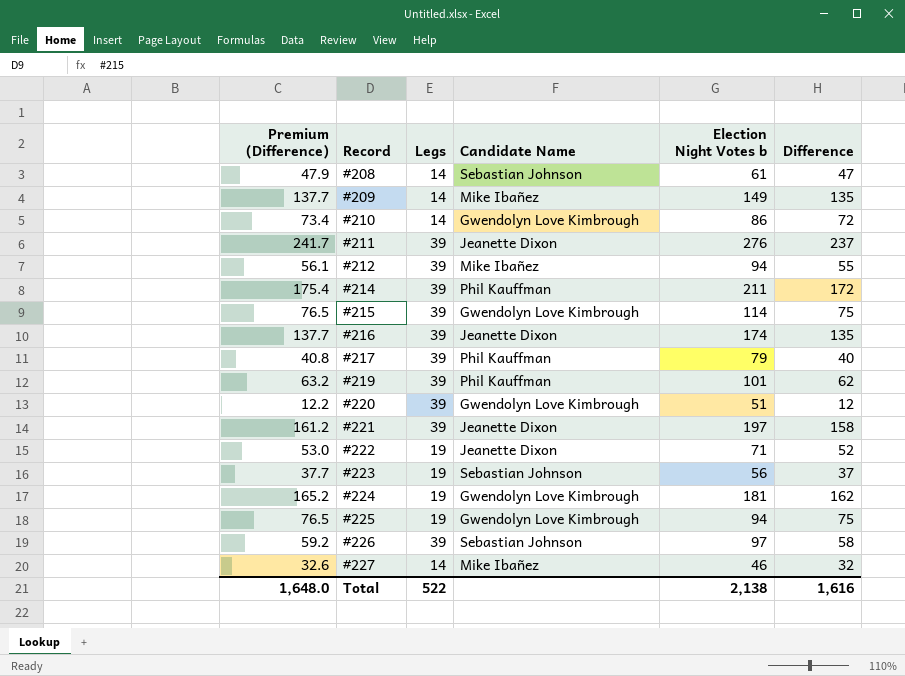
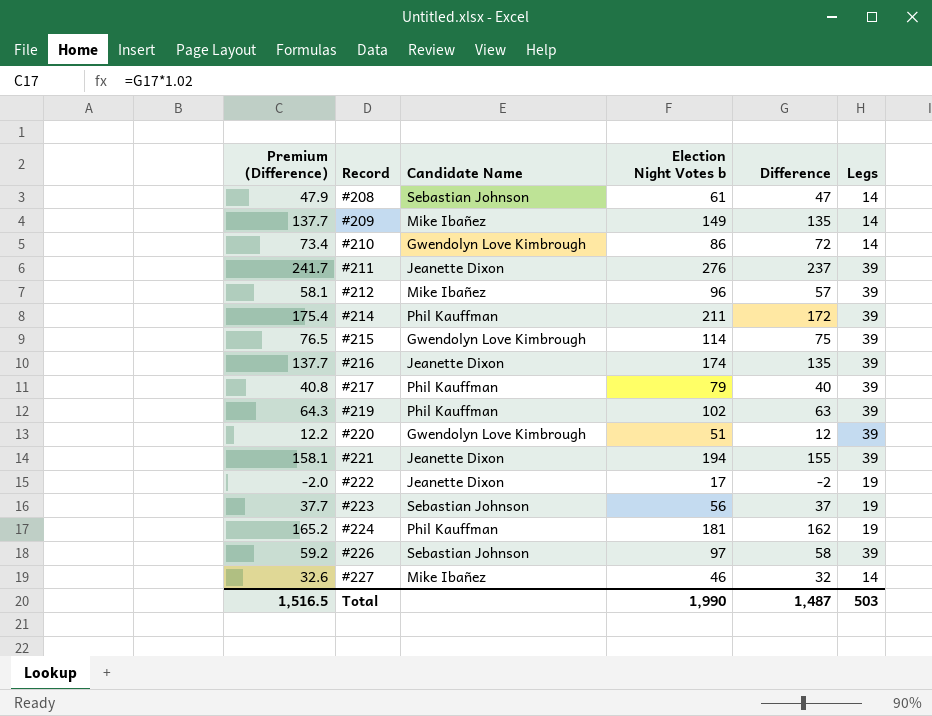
column Legs | position: 3 -> 6
row #225: 76.5 | 19 | Gwendolyn Love Kimbrough | 94 | 75 -> none
#212 | Premium (Difference): 56.1 -> 58.1
#212 | Election Night Votes b: 94 -> 96
#212 | Difference: 55 -> 57
#219 | Premium (Difference): 63.2 -> 64.3
#219 | Election Night Votes b: 101 -> 102
#219 | Difference: 62 -> 63
#221 | Premium (Difference): 161.2 -> 158.1
#221 | Election Night Votes b: 197 -> 194
#221 | Difference: 158 -> 155
#222 | Premium (Difference): 53.0 -> -2.0
#222 | Election Night Votes b: 71 -> 17
#222 | Difference: 52 -> -2
#224 | Candidate Name: Gwendolyn Love Kimbrough -> Phil Kauffman
Total | Premium (Difference): 1,648.0 -> 1,516.5
Total | Election Night Votes b: 2,138 -> 1,990
Total | Difference: 1,616 -> 1,487
Total | Legs: 522 -> 503

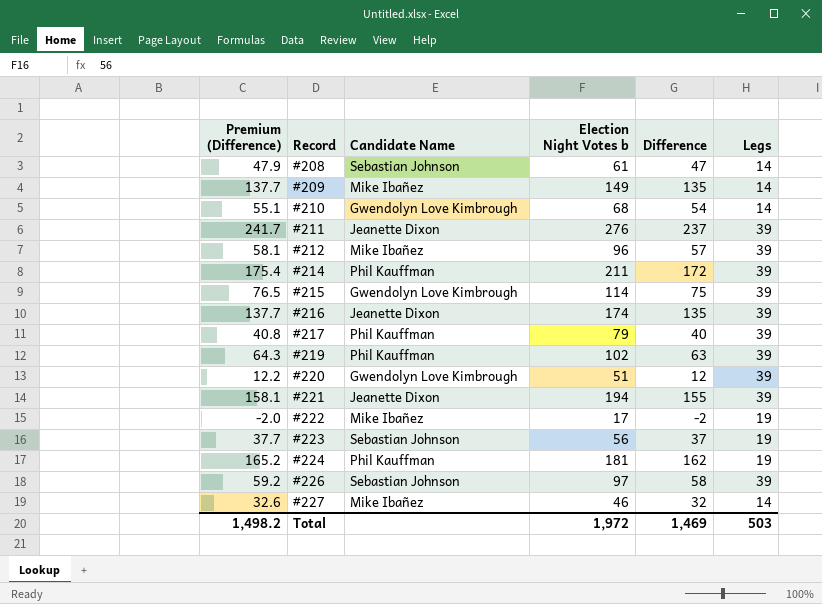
#210 | Premium (Difference): 73.4 -> 55.1
#210 | Election Night Votes b: 86 -> 68
#210 | Difference: 72 -> 54
#222 | Candidate Name: Jeanette Dixon -> Mike Ibañez
Total | Premium (Difference): 1,516.5 -> 1,498.2
Total | Election Night Votes b: 1,990 -> 1,972
Total | Difference: 1,487 -> 1,469

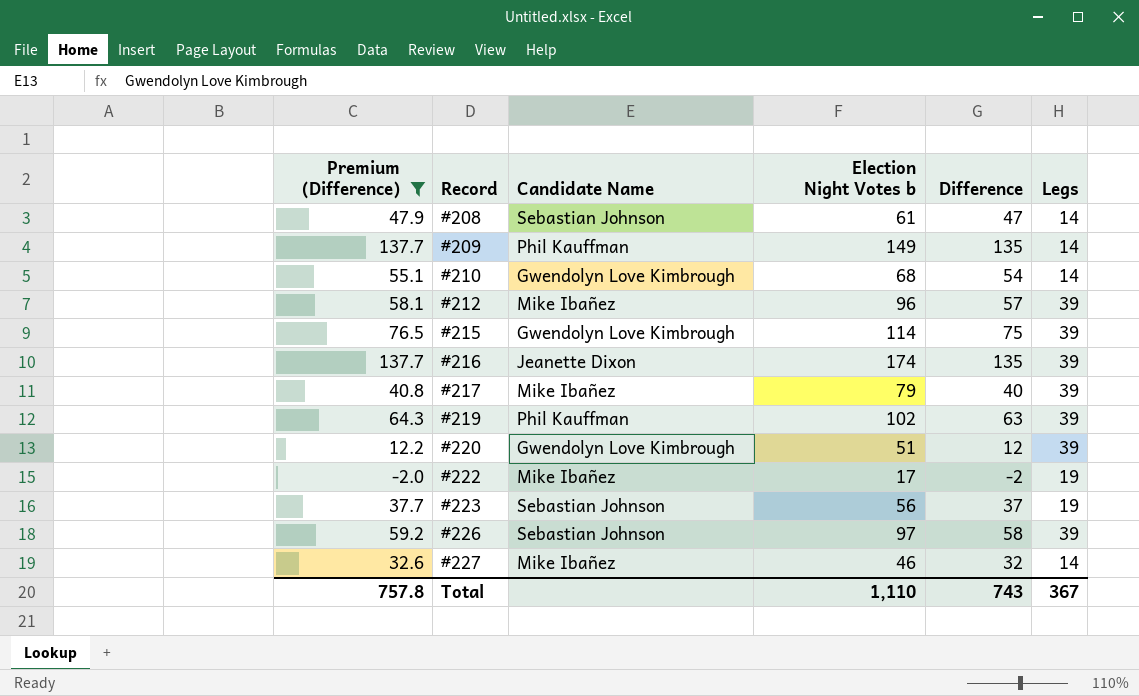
filter: none -> Premium (Difference) <= 137.7
#209 | Candidate Name: Mike Ibañez -> Phil Kauffman
#217 | Candidate Name: Phil Kauffman -> Mike Ibañez
Total | Premium (Difference): 1,498.2 -> 757.8
Total | Election Night Votes b: 1,972 -> 1,110
Total | Difference: 1,469 -> 743
Total | Legs: 503 -> 367

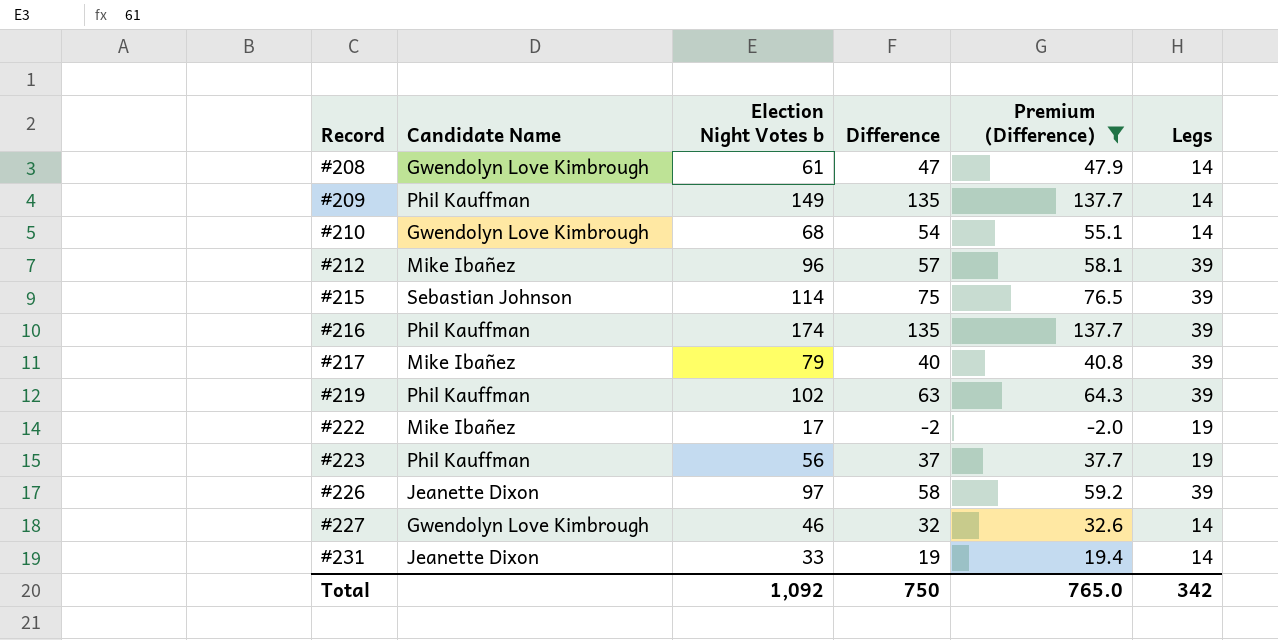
column Premium (Difference) | position: 1 -> 5
row #220: 12.2 | Gwendolyn Love Kimbrough | 51 | 12 | 39 -> none
#208 | Candidate Name: Sebastian Johnson -> Gwendolyn Love Kimbrough
#215 | Candidate Name: Gwendolyn Love Kimbrough -> Sebastian Johnson
#216 | Candidate Name: Jeanette Dixon -> Phil Kauffman
#223 | Candidate Name: Sebastian Johnson -> Phil Kauffman
#226 | Candidate Name: Sebastian Johnson -> Jeanette Dixon
#227 | Candidate Name: Mike Ibañez -> Gwendolyn Love Kimbrough
row #231: none -> Jeanette Dixon | 33 | 19 | 19.4 | 14
Total | Election Night Votes b: 1,110 -> 1,092
Total | Difference: 743 -> 750
Total | Premium (Difference): 757.8 -> 765.0
Total | Legs: 367 -> 342

